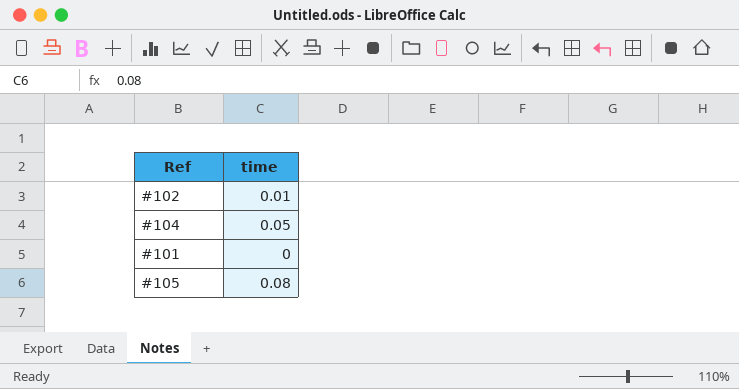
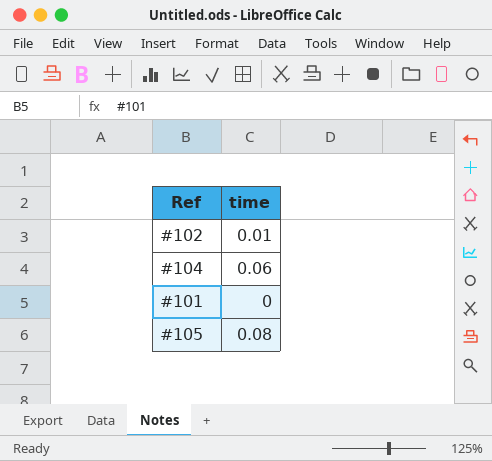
#104 | time: 0.05 -> 0.06

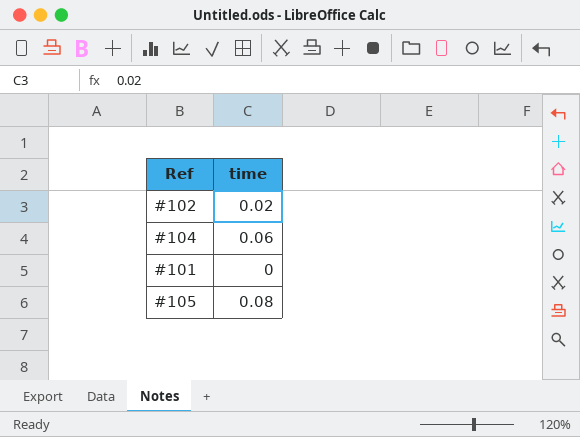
#102 | time: 0.01 -> 0.02

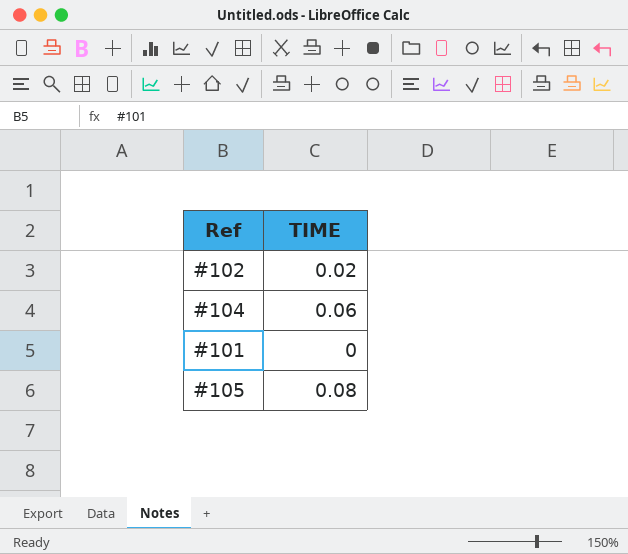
column name: time -> TIME

